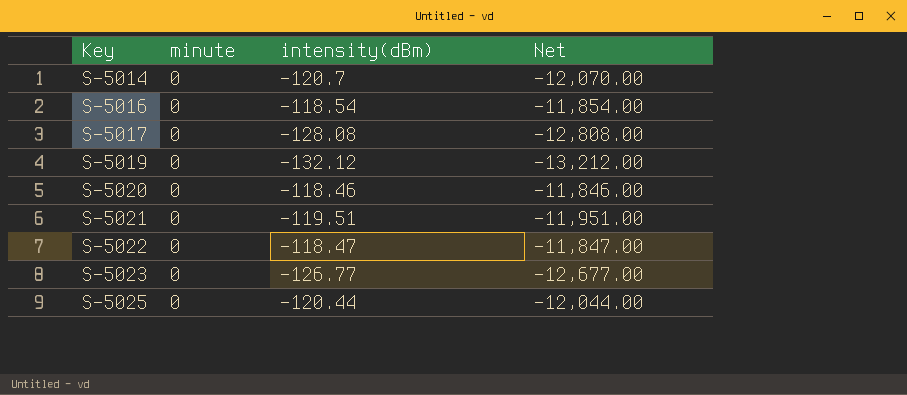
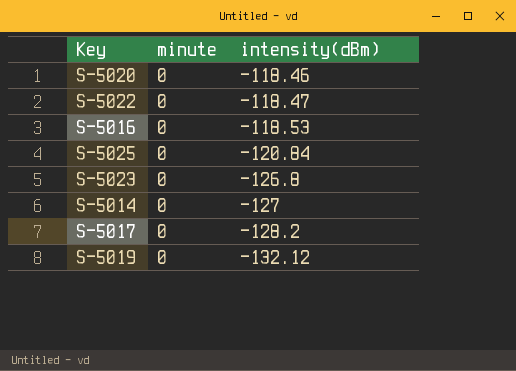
row order: Key ascending -> intensity(dBm) descending
column Net | formula: [intensity(dBm)] * 100 -> none
row S-5021: 0 | -119.51 | -11,951.00 -> none
S-5016 | intensity(dBm): -118.54 -> -118.53
S-5025 | intensity(dBm): -120.44 -> -120.84
S-5023 | intensity(dBm): -126.77 -> -126.8
S-5014 | intensity(dBm): -120.7 -> -127
S-5017 | intensity(dBm): -128.08 -> -128.2

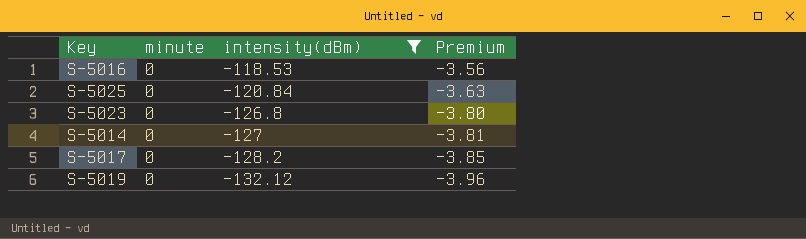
filter: none -> intensity(dBm) <= -118.53
column Premium | formula: none -> [intensity(dBm)] * 0.03

